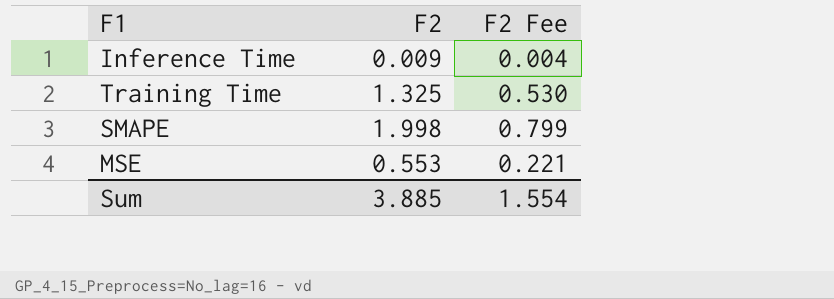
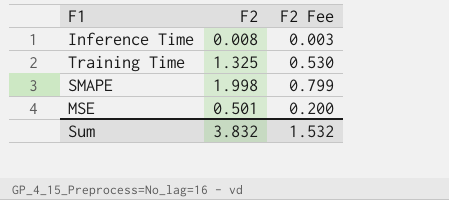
Inference Time | F2: 0.009 -> 0.008
Inference Time | F2 Fee: 0.004 -> 0.003
MSE | F2: 0.553 -> 0.501
MSE | F2 Fee: 0.221 -> 0.200
Sum | F2: 3.885 -> 3.832
Sum | F2 Fee: 1.554 -> 1.532

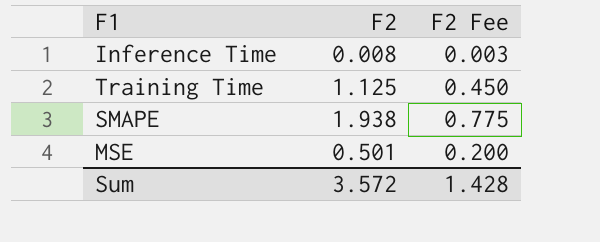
Training Time | F2: 1.325 -> 1.125
Training Time | F2 Fee: 0.530 -> 0.450
SMAPE | F2: 1.998 -> 1.938
SMAPE | F2 Fee: 0.799 -> 0.775
Sum | F2: 3.832 -> 3.572
Sum | F2 Fee: 1.532 -> 1.428

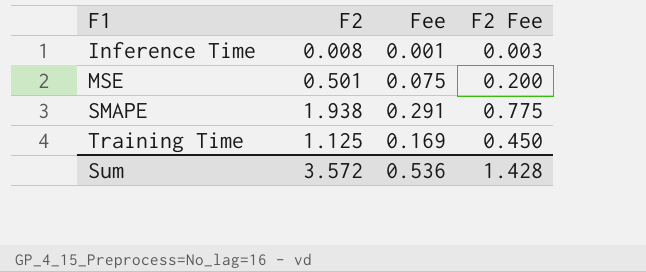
row order: none -> F1 ascending
column Fee | formula: none -> [F2] * 0.15

